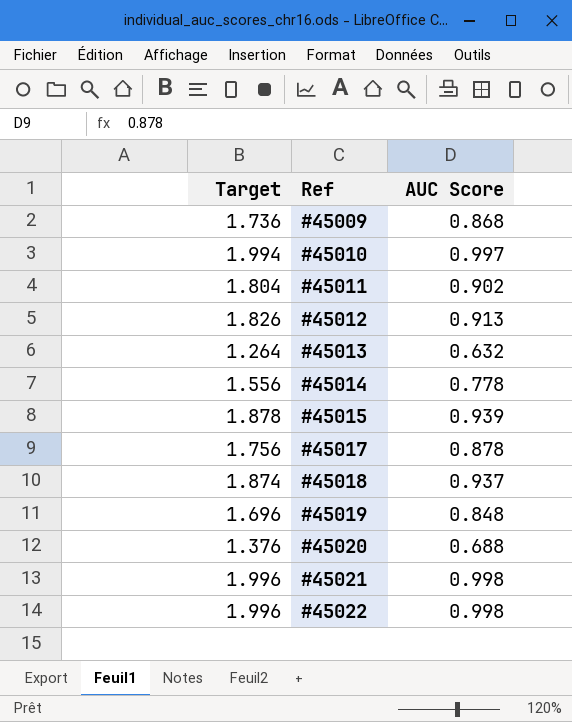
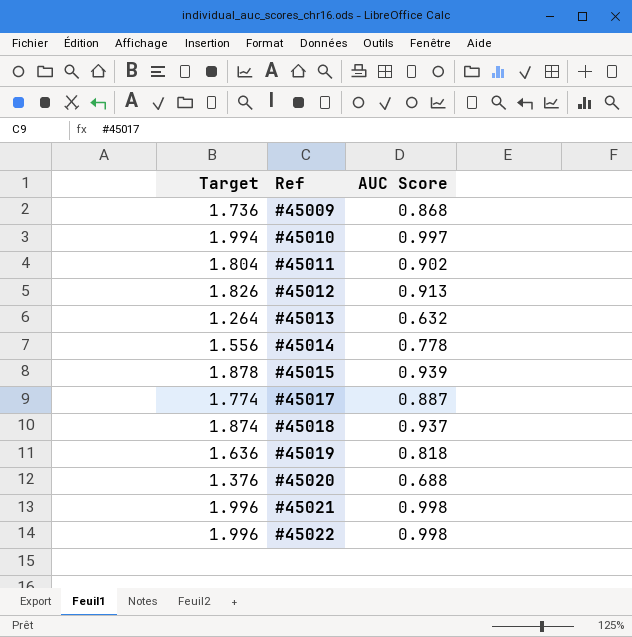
#45017 | Target: 1.756 -> 1.774
#45017 | AUC Score: 0.878 -> 0.887
#45019 | Target: 1.696 -> 1.636
#45019 | AUC Score: 0.848 -> 0.818

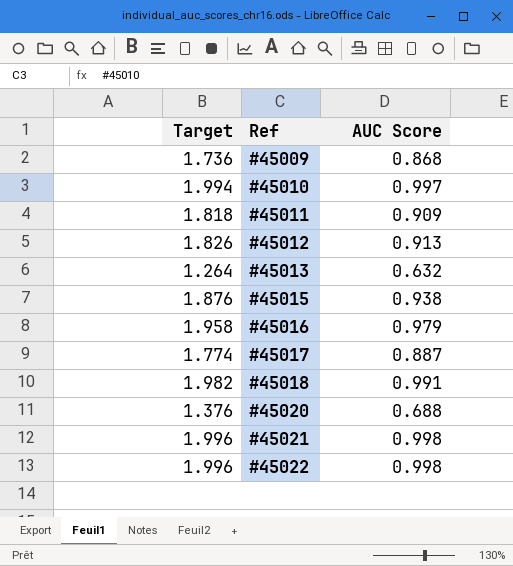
row #45014: 1.556 | 0.778 -> none
row #45019: 1.636 | 0.818 -> none
#45011 | Target: 1.804 -> 1.818
#45011 | AUC Score: 0.902 -> 0.909
#45015 | Target: 1.878 -> 1.876
#45015 | AUC Score: 0.939 -> 0.938
row #45016: none -> 1.958 | 0.979
#45018 | Target: 1.874 -> 1.982
#45018 | AUC Score: 0.937 -> 0.991

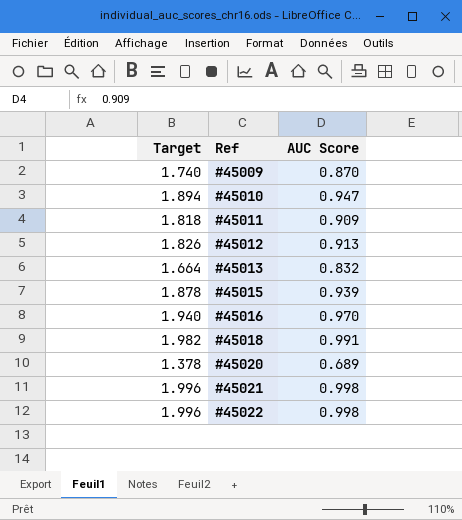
row #45017: 1.774 | 0.887 -> none
#45009 | Target: 1.736 -> 1.740
#45009 | AUC Score: 0.868 -> 0.870
#45010 | Target: 1.994 -> 1.894
#45010 | AUC Score: 0.997 -> 0.947
#45013 | Target: 1.264 -> 1.664
#45013 | AUC Score: 0.632 -> 0.832
#45015 | Target: 1.876 -> 1.878
#45015 | AUC Score: 0.938 -> 0.939
#45016 | Target: 1.958 -> 1.940
#45016 | AUC Score: 0.979 -> 0.970
#45020 | Target: 1.376 -> 1.378
#45020 | AUC Score: 0.688 -> 0.689

